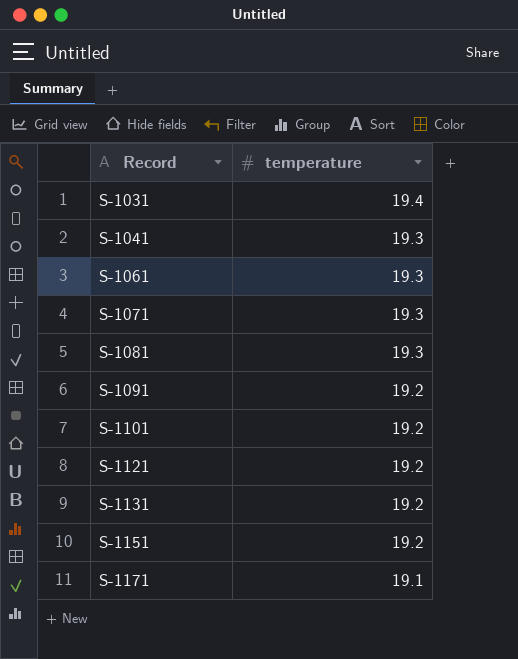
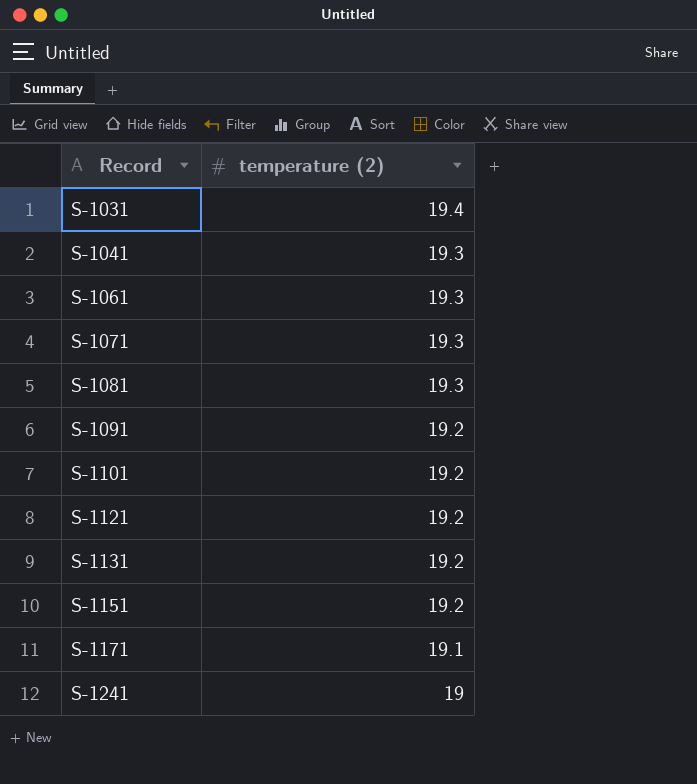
column name: temperature -> temperature (2)
row S-1241: none -> 19

